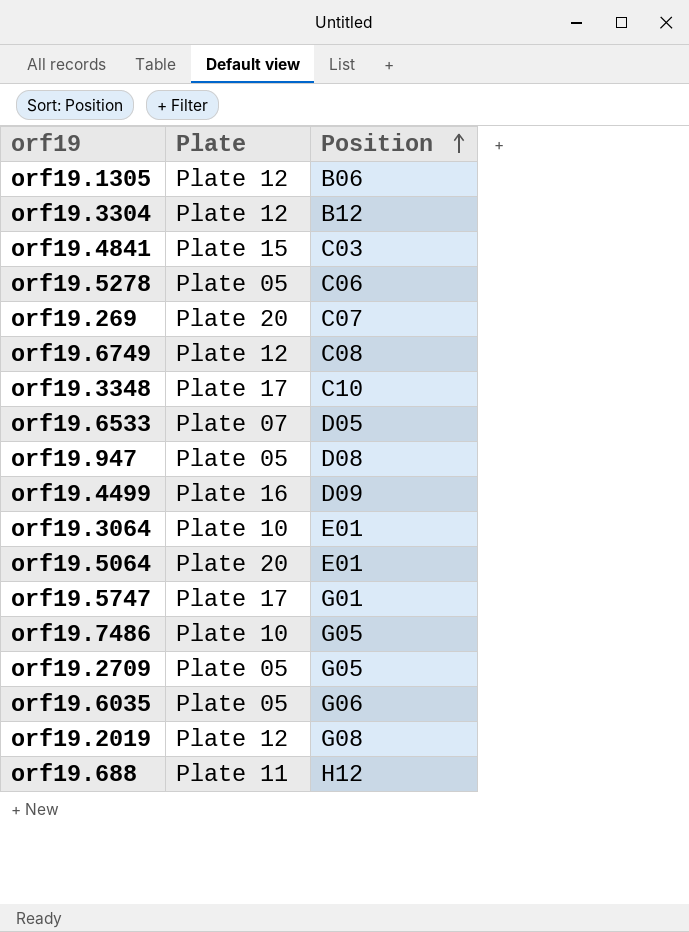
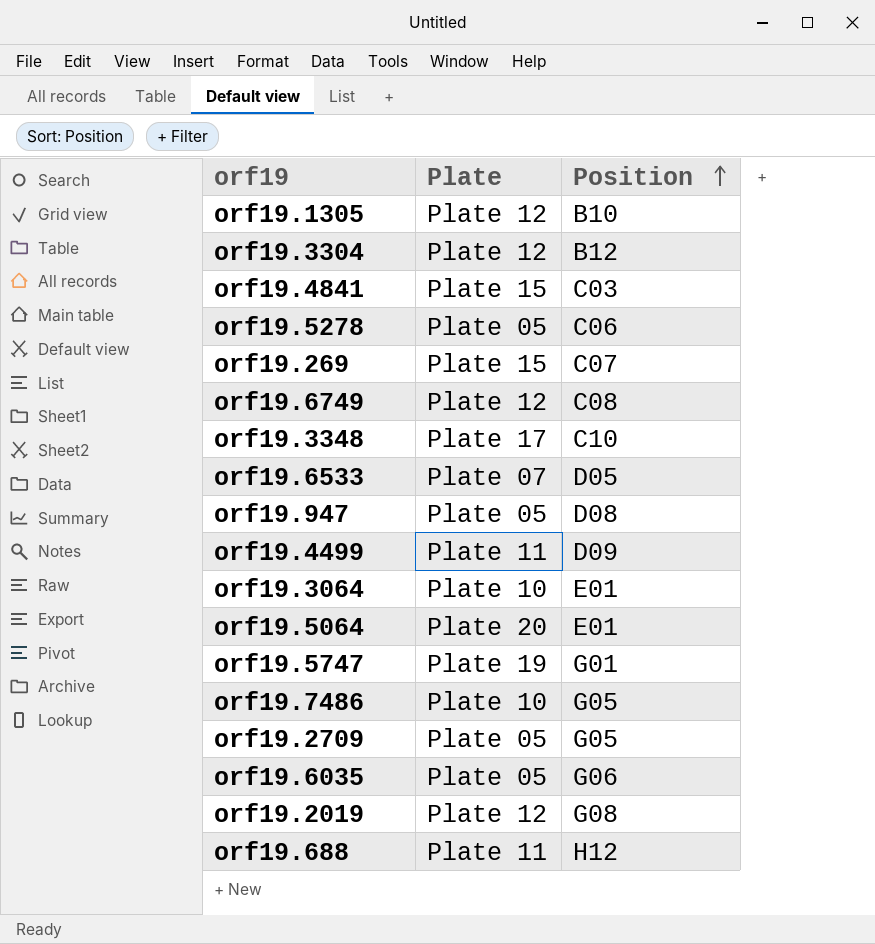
orf19.1305 | Position: B06 -> B10
orf19.269 | Plate: Plate 20 -> Plate 15
orf19.4499 | Plate: Plate 16 -> Plate 11
orf19.5747 | Plate: Plate 17 -> Plate 19

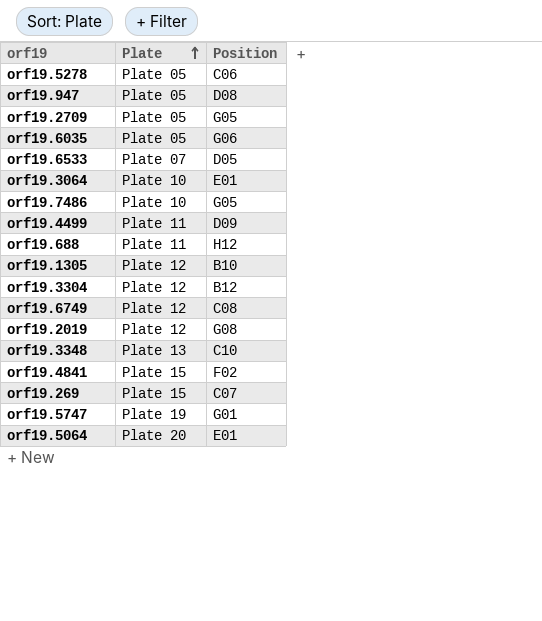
row order: Position ascending -> Plate ascending
orf19.3348 | Plate: Plate 17 -> Plate 13
orf19.4841 | Position: C03 -> F02

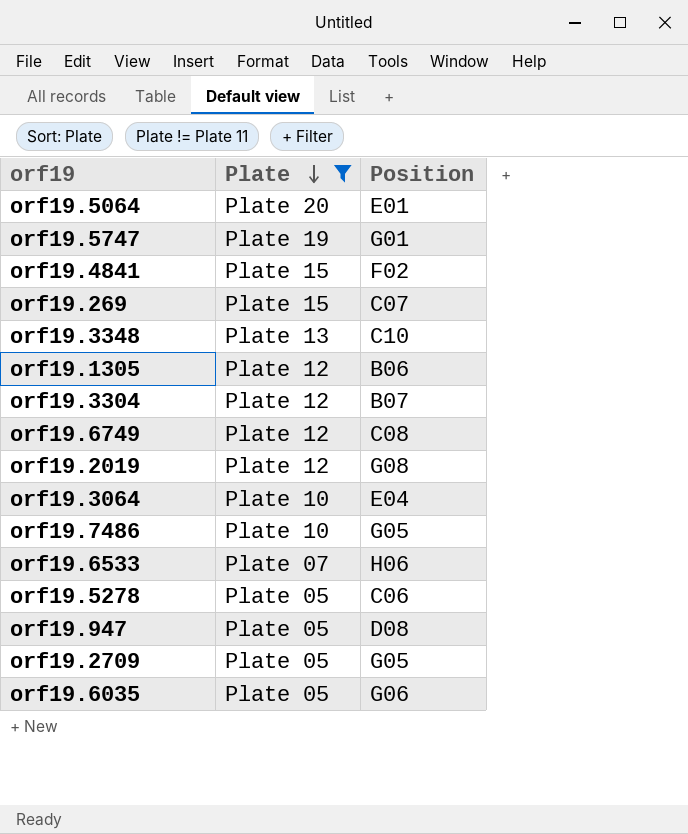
filter: none -> Plate != Plate 11
row order: Plate ascending -> Plate descending
orf19.1305 | Position: B10 -> B06
orf19.3304 | Position: B12 -> B07
orf19.3064 | Position: E01 -> E04
orf19.6533 | Position: D05 -> H06

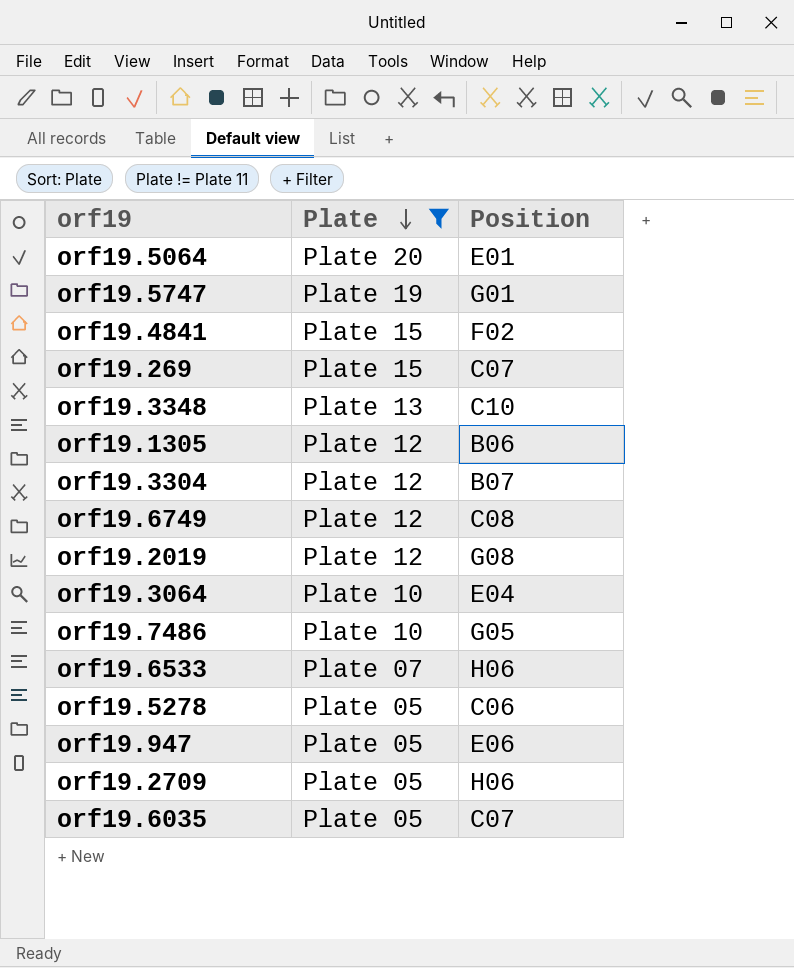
orf19.947 | Position: D08 -> E06
orf19.2709 | Position: G05 -> H06
orf19.6035 | Position: G06 -> C07

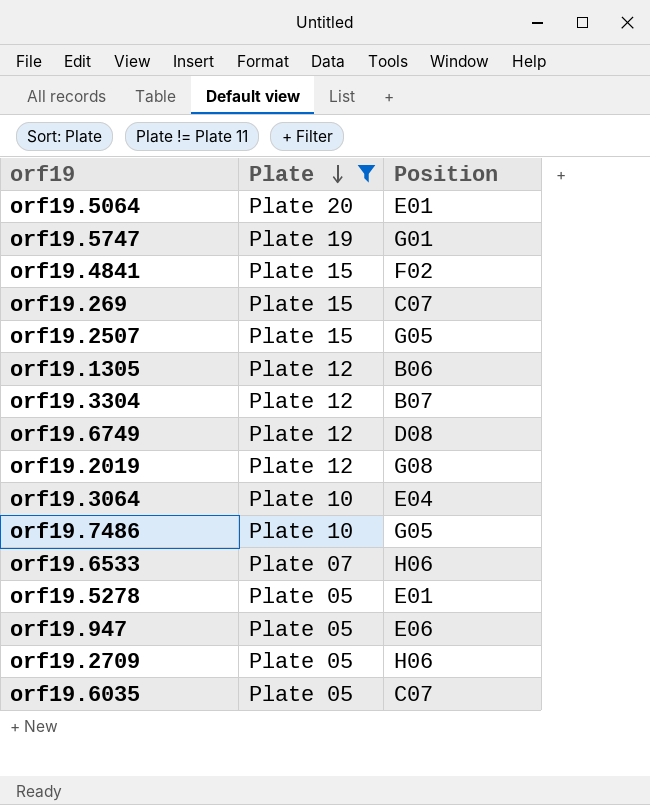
row orf19.3348: Plate 13 | C10 -> none
row orf19.2507: none -> Plate 15 | G05
orf19.6749 | Position: C08 -> D08
orf19.5278 | Position: C06 -> E01

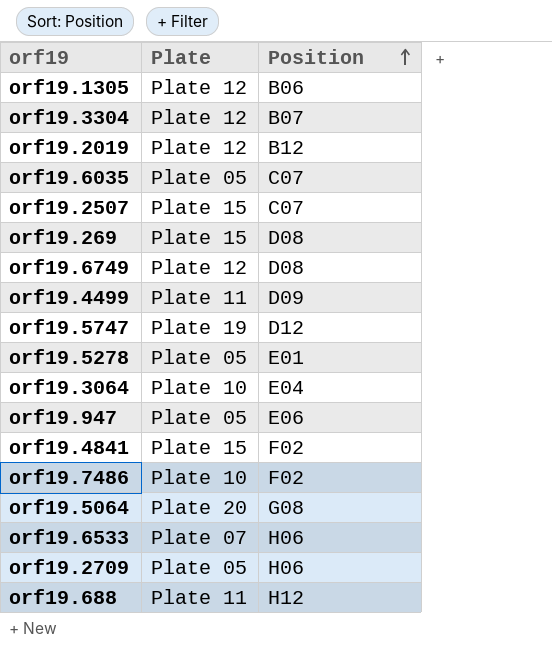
filter: Plate != Plate 11 -> none
row order: Plate descending -> Position ascending
orf19.2019 | Position: G08 -> B12
orf19.2507 | Position: G05 -> C07
orf19.269 | Position: C07 -> D08
orf19.5747 | Position: G01 -> D12
orf19.7486 | Position: G05 -> F02
orf19.5064 | Position: E01 -> G08

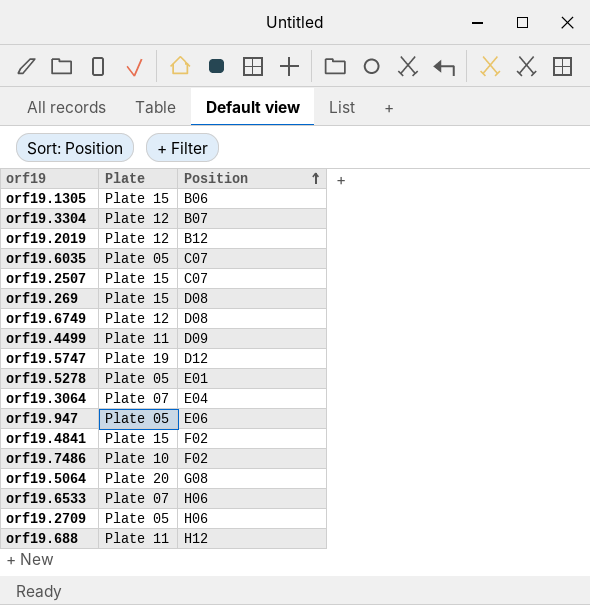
orf19.1305 | Plate: Plate 12 -> Plate 15
orf19.3064 | Plate: Plate 10 -> Plate 07

